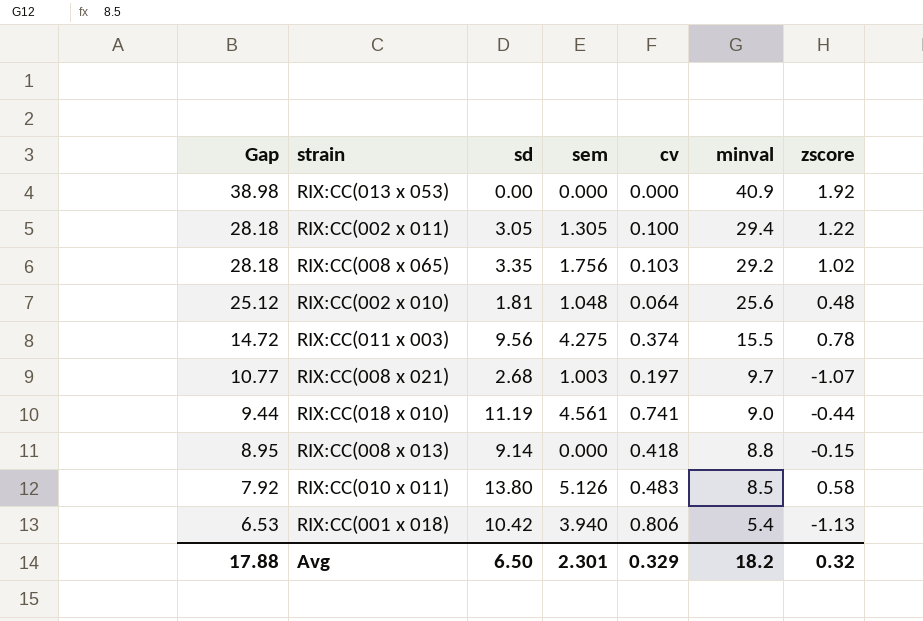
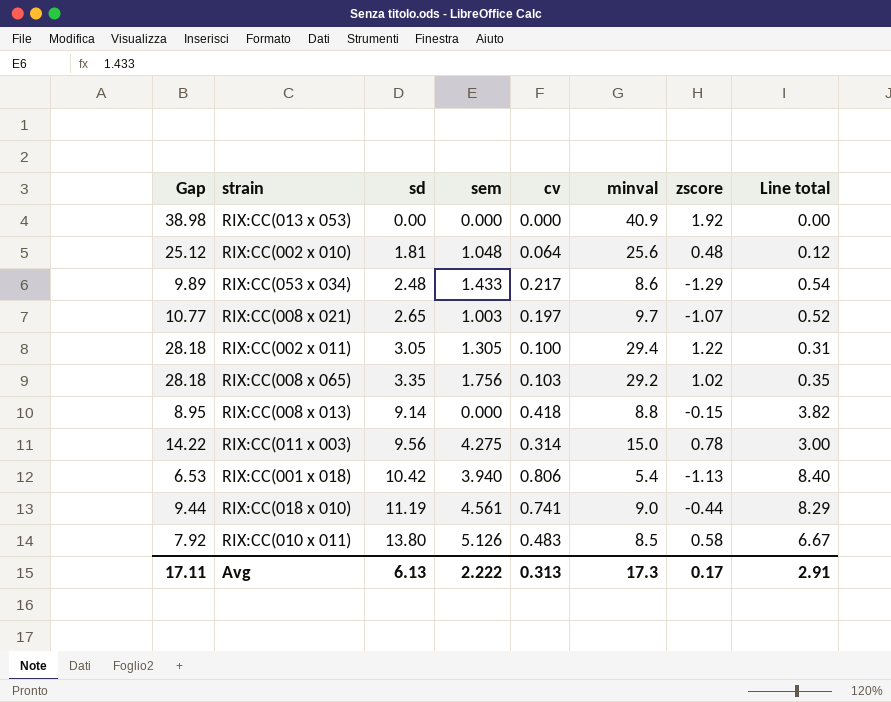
row order: Gap descending -> sd ascending
column Line total | formula: none -> [sd] * [cv]
row RIX:CC(053 x 034): none -> 9.89 | 2.48 | 1.433 | 0.217 | 8.6 | -1.29 | 0.54
RIX:CC(008 x 021) | sd: 2.68 -> 2.65
RIX:CC(011 x 003) | Gap: 14.72 -> 14.22
RIX:CC(011 x 003) | cv: 0.374 -> 0.314
RIX:CC(011 x 003) | minval: 15.5 -> 15.0
Avg | Gap: 17.88 -> 17.11
Avg | sd: 6.50 -> 6.13
Avg | sem: 2.301 -> 2.222
Avg | cv: 0.329 -> 0.313
Avg | minval: 18.2 -> 17.3
Avg | zscore: 0.32 -> 0.17

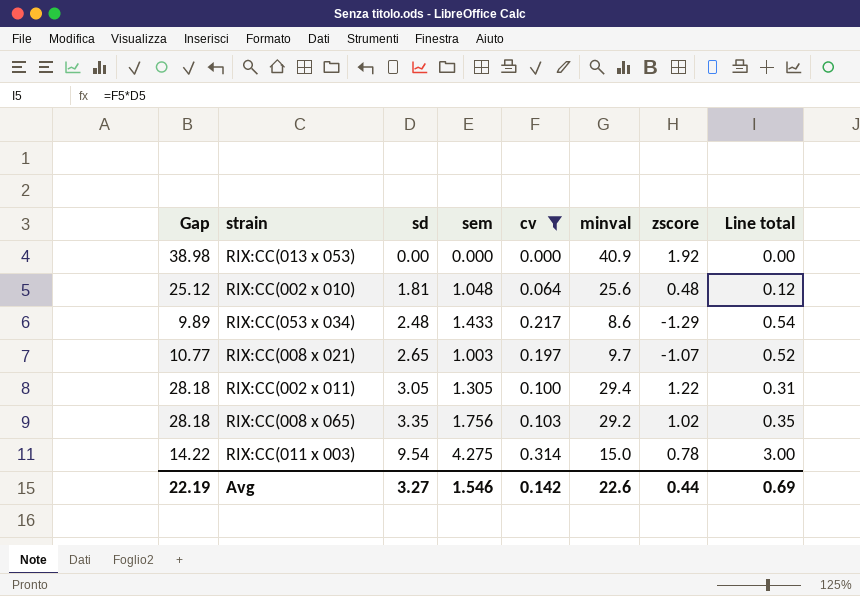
filter: none -> cv <= 0.314
RIX:CC(011 x 003) | sd: 9.56 -> 9.54
Avg | Gap: 17.11 -> 22.19
Avg | sd: 6.13 -> 3.27
Avg | sem: 2.222 -> 1.546
Avg | cv: 0.313 -> 0.142
Avg | minval: 17.3 -> 22.6
Avg | zscore: 0.17 -> 0.44
Avg | Line total: 2.91 -> 0.69

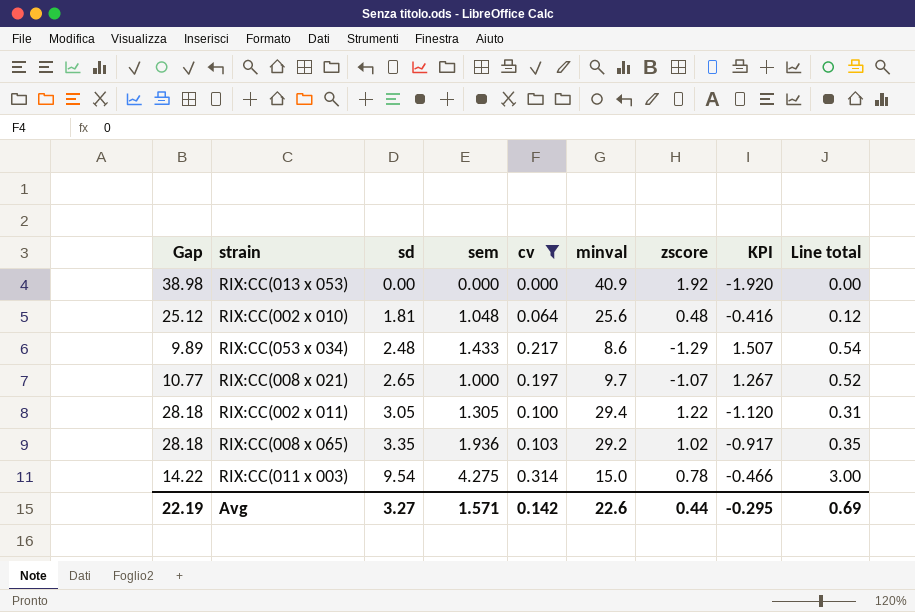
column KPI | formula: none -> [cv] - [zscore]
RIX:CC(008 x 021) | sem: 1.003 -> 1.000
RIX:CC(008 x 065) | sem: 1.756 -> 1.936
Avg | sem: 1.546 -> 1.571

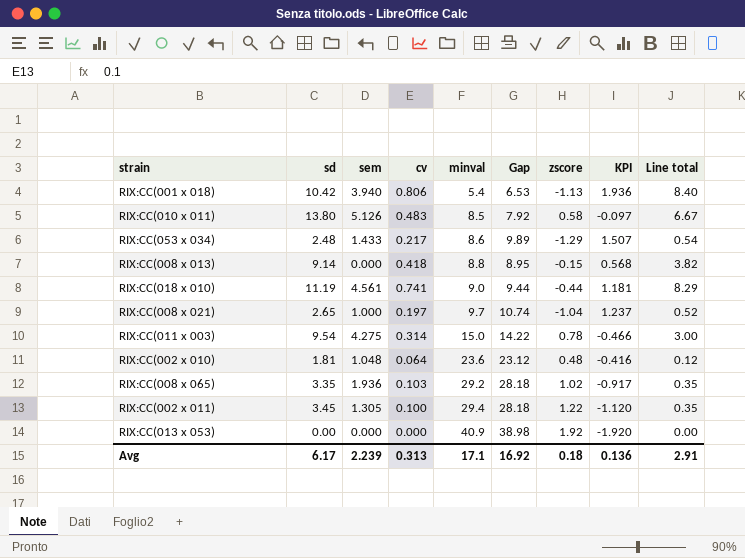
filter: cv <= 0.314 -> none
row order: sd ascending -> minval ascending
column Gap | position: 1 -> 6
RIX:CC(008 x 021) | Gap: 10.77 -> 10.74
RIX:CC(008 x 021) | zscore: -1.07 -> -1.04
RIX:CC(008 x 021) | KPI: 1.267 -> 1.237
RIX:CC(002 x 010) | minval: 25.6 -> 23.6
RIX:CC(002 x 010) | Gap: 25.12 -> 23.12
RIX:CC(002 x 011) | sd: 3.05 -> 3.45
RIX:CC(002 x 011) | Line total: 0.31 -> 0.35
Avg | sd: 3.27 -> 6.17
Avg | sem: 1.571 -> 2.239
Avg | cv: 0.142 -> 0.313
Avg | minval: 22.6 -> 17.1
Avg | Gap: 22.19 -> 16.92
Avg | zscore: 0.44 -> 0.18
Avg | KPI: -0.295 -> 0.136
Avg | Line total: 0.69 -> 2.91

